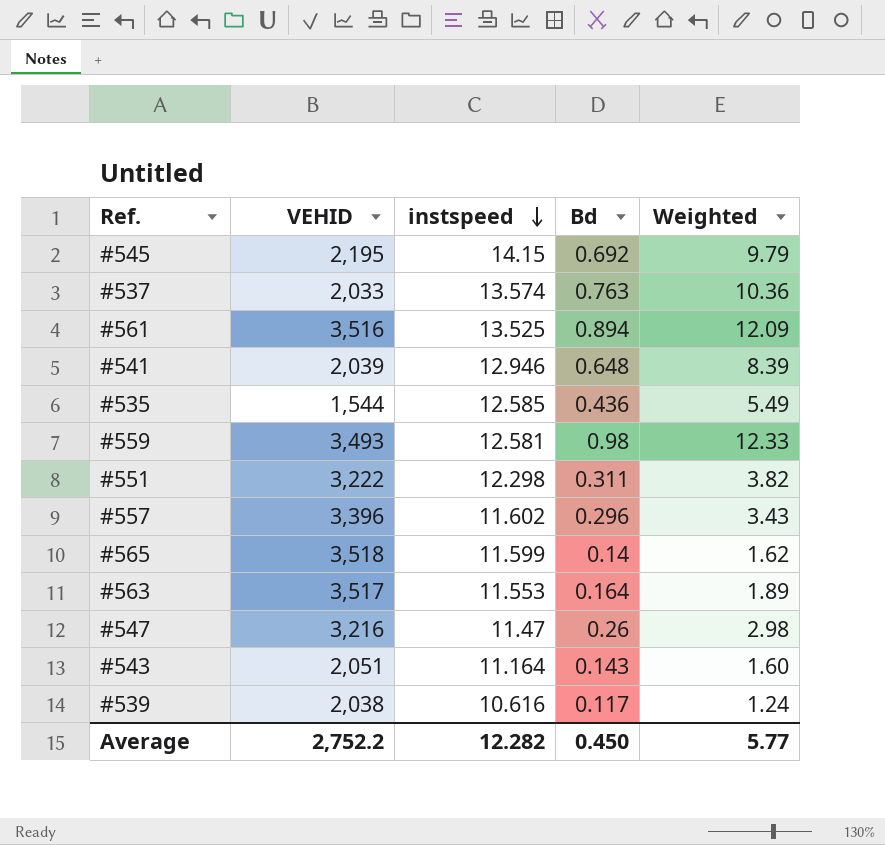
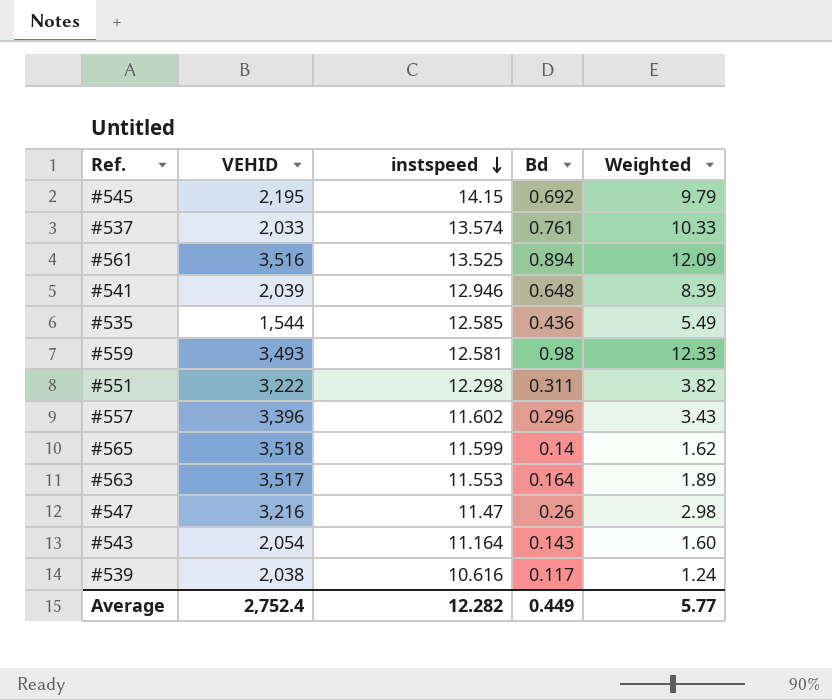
#537 | Bd: 0.763 -> 0.761
#537 | Weighted: 10.36 -> 10.33
#543 | VEHID: 2,051 -> 2,054
Average | VEHID: 2,752.2 -> 2,752.4
Average | Bd: 0.450 -> 0.449

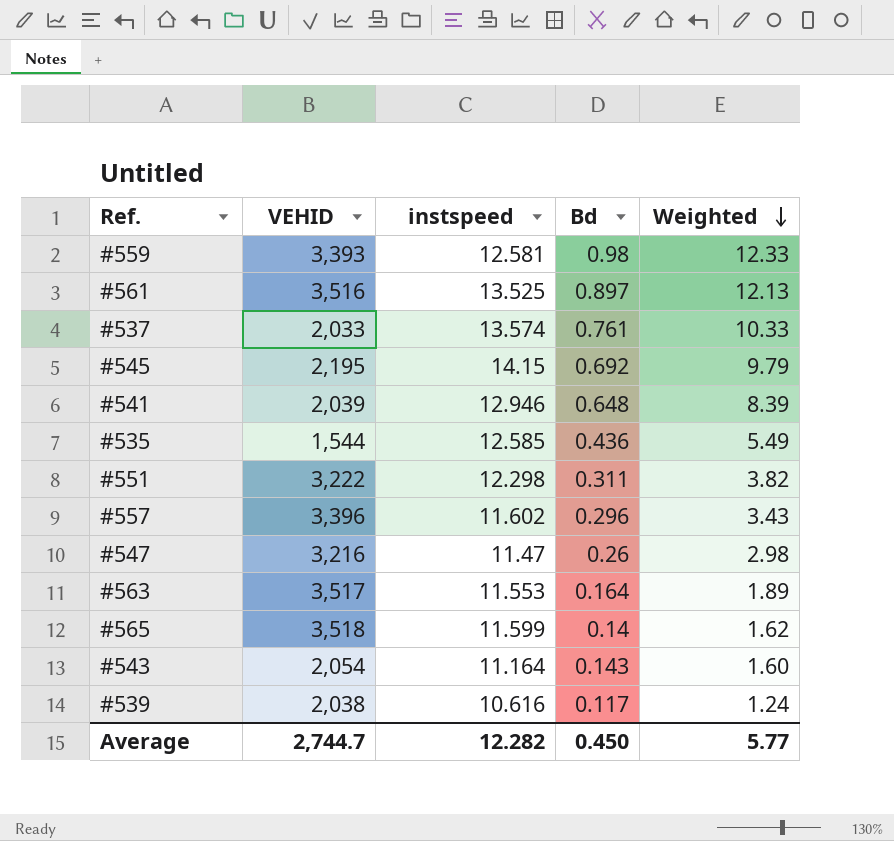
row order: instspeed descending -> Weighted descending
#559 | VEHID: 3,493 -> 3,393
#561 | Bd: 0.894 -> 0.897
#561 | Weighted: 12.09 -> 12.13
Average | VEHID: 2,752.4 -> 2,744.7
Average | Bd: 0.449 -> 0.450

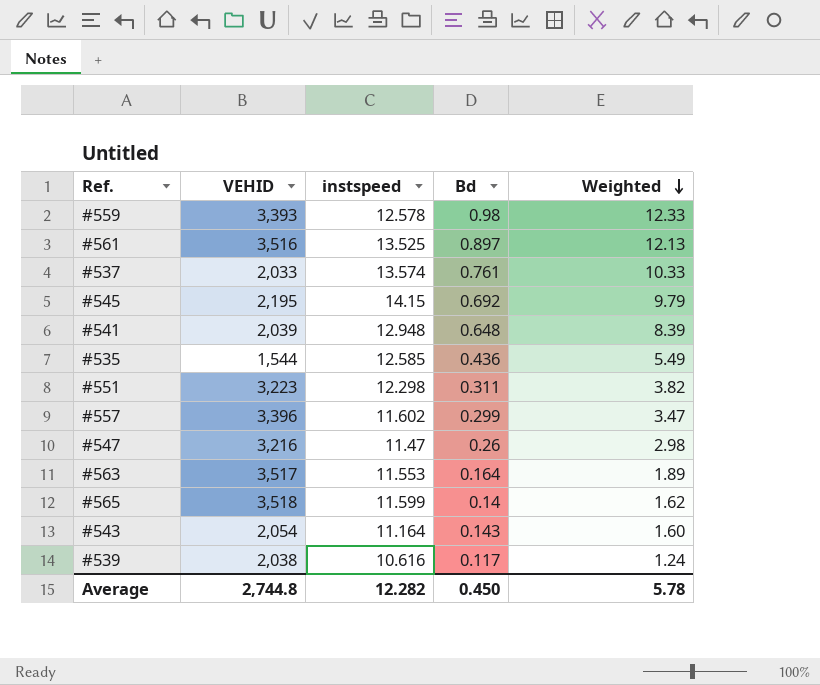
#559 | instspeed: 12.581 -> 12.578
#541 | instspeed: 12.946 -> 12.948
#551 | VEHID: 3,222 -> 3,223
#557 | Bd: 0.296 -> 0.299
#557 | Weighted: 3.43 -> 3.47
Average | VEHID: 2,744.7 -> 2,744.8
Average | Weighted: 5.77 -> 5.78

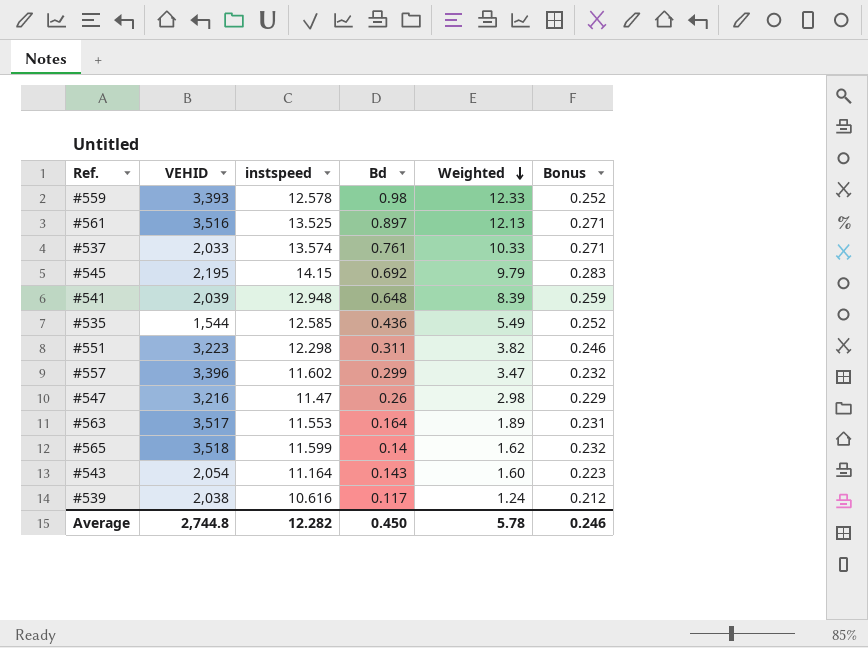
column Bonus | formula: none -> [instspeed] * 0.02

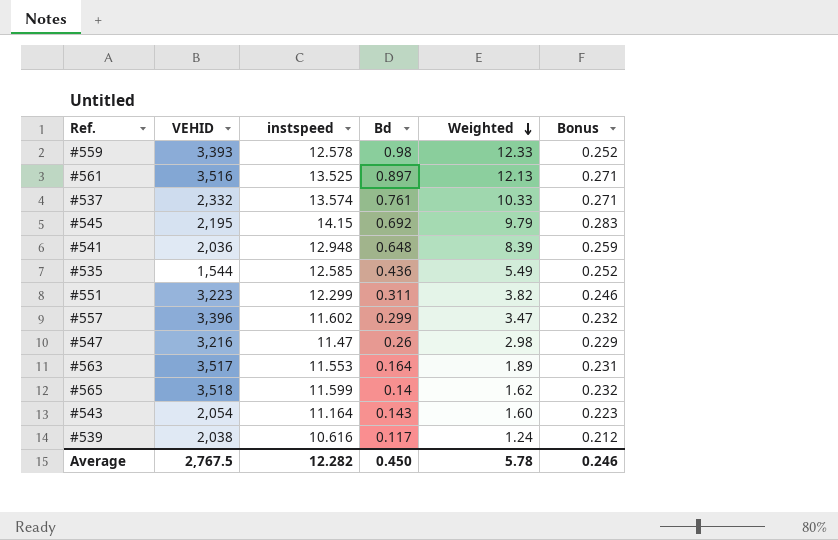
#537 | VEHID: 2,033 -> 2,332
#541 | VEHID: 2,039 -> 2,036
#551 | instspeed: 12.298 -> 12.299
Average | VEHID: 2,744.8 -> 2,767.5

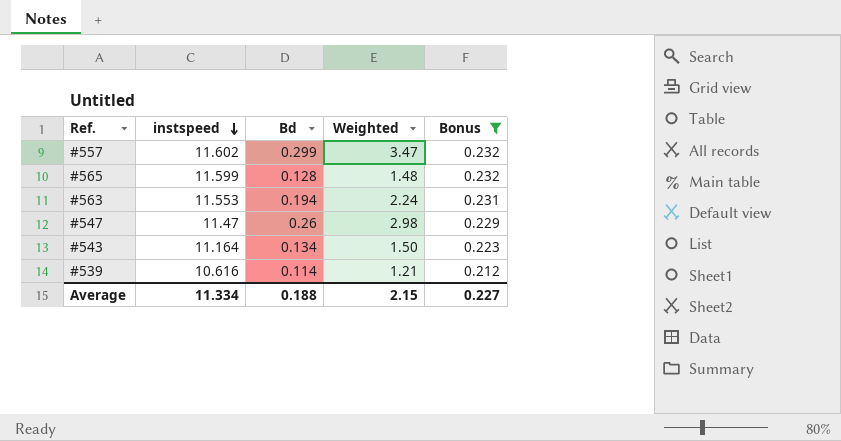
filter: none -> Bonus <= 0.232
row order: Weighted descending -> instspeed descending
column VEHID | position: 2 -> none
#565 | Bd: 0.14 -> 0.128
#565 | Weighted: 1.62 -> 1.48
#563 | Bd: 0.164 -> 0.194
#563 | Weighted: 1.89 -> 2.24
#543 | Bd: 0.143 -> 0.134
#543 | Weighted: 1.60 -> 1.50
#539 | Bd: 0.117 -> 0.114
#539 | Weighted: 1.24 -> 1.21
Average | instspeed: 12.282 -> 11.334
Average | Bd: 0.450 -> 0.188
Average | Weighted: 5.78 -> 2.15
Average | Bonus: 0.246 -> 0.227

